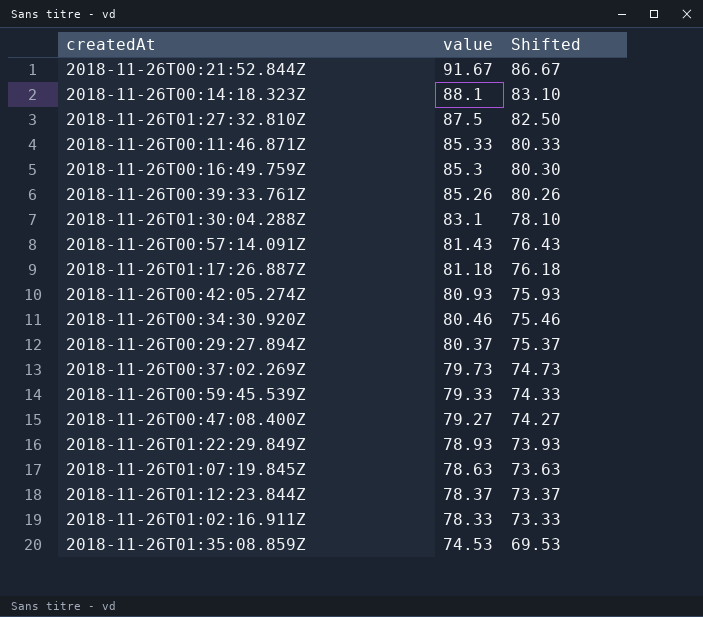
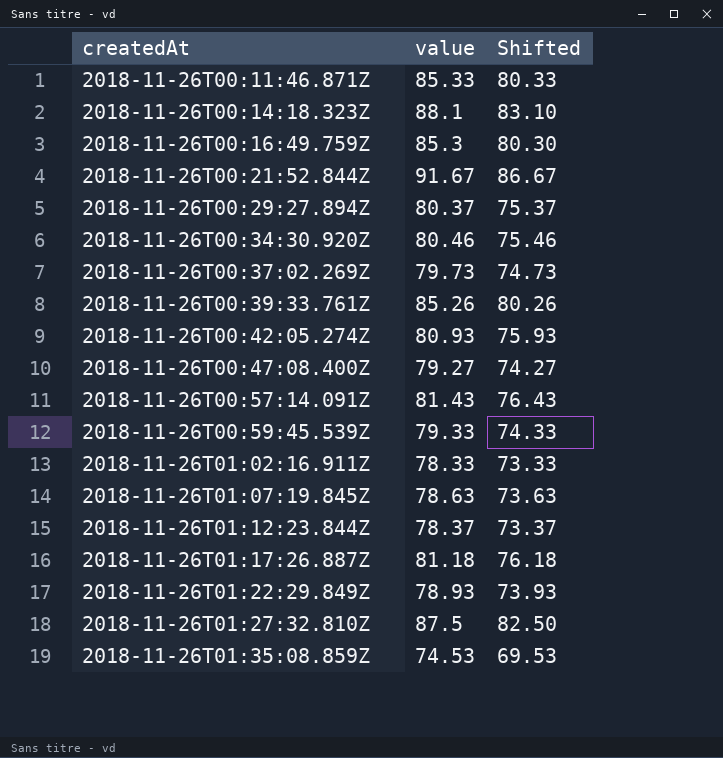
row order: value descending -> createdAt ascending
row 2018-11-26T01:30:04.288Z: 83.1 | 78.10 -> none

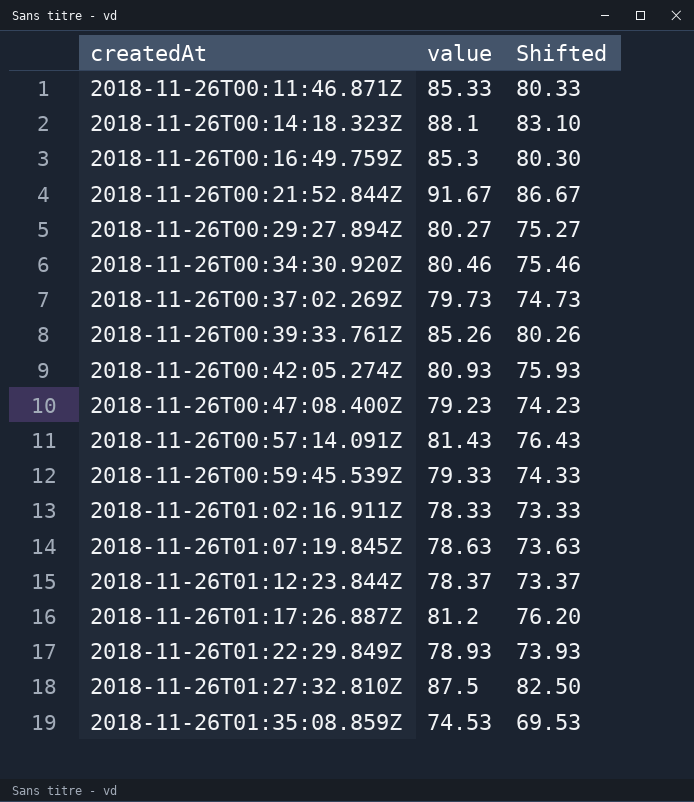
2018-11-26T00:29:27.894Z | value: 80.37 -> 80.27
2018-11-26T00:29:27.894Z | Shifted: 75.37 -> 75.27
2018-11-26T00:47:08.400Z | value: 79.27 -> 79.23
2018-11-26T00:47:08.400Z | Shifted: 74.27 -> 74.23
2018-11-26T01:17:26.887Z | value: 81.18 -> 81.2
2018-11-26T01:17:26.887Z | Shifted: 76.18 -> 76.20

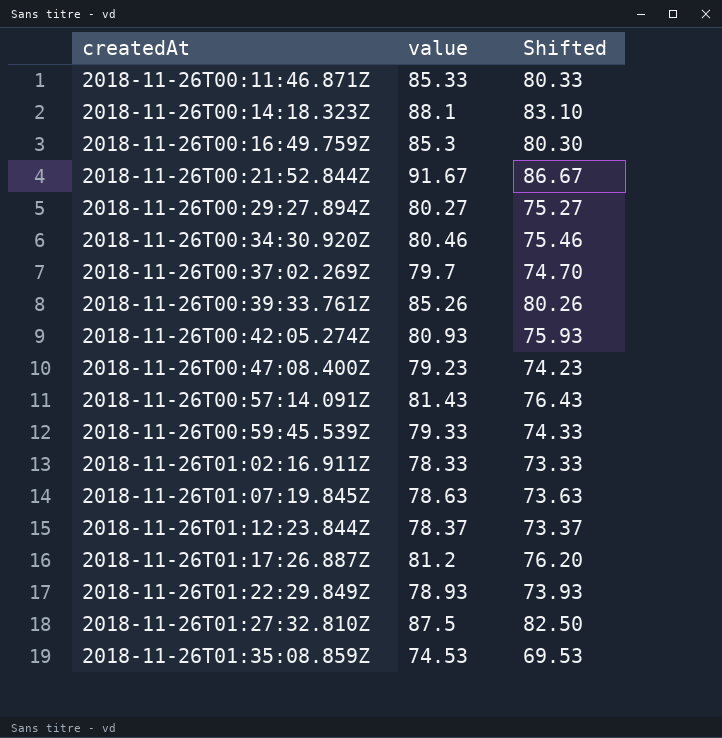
2018-11-26T00:37:02.269Z | value: 79.73 -> 79.7
2018-11-26T00:37:02.269Z | Shifted: 74.73 -> 74.70

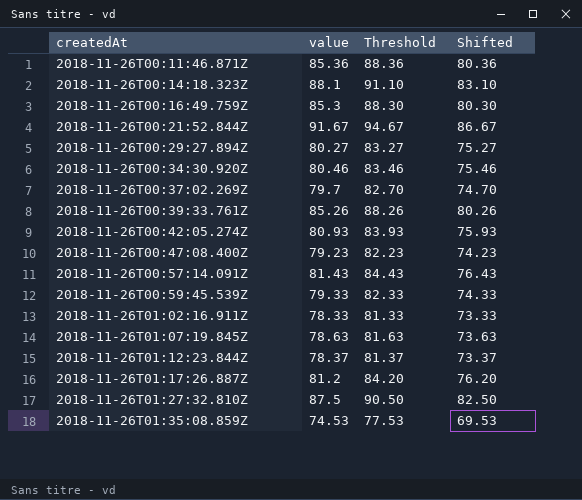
column Threshold | formula: none -> [value] + 3
row 2018-11-26T01:22:29.849Z: 78.93 | 73.93 -> none
2018-11-26T00:11:46.871Z | value: 85.33 -> 85.36
2018-11-26T00:11:46.871Z | Shifted: 80.33 -> 80.36

